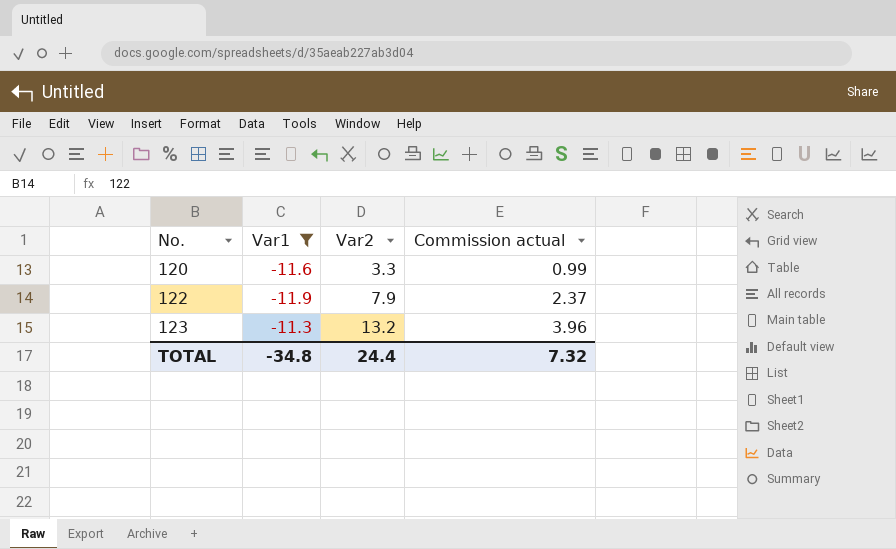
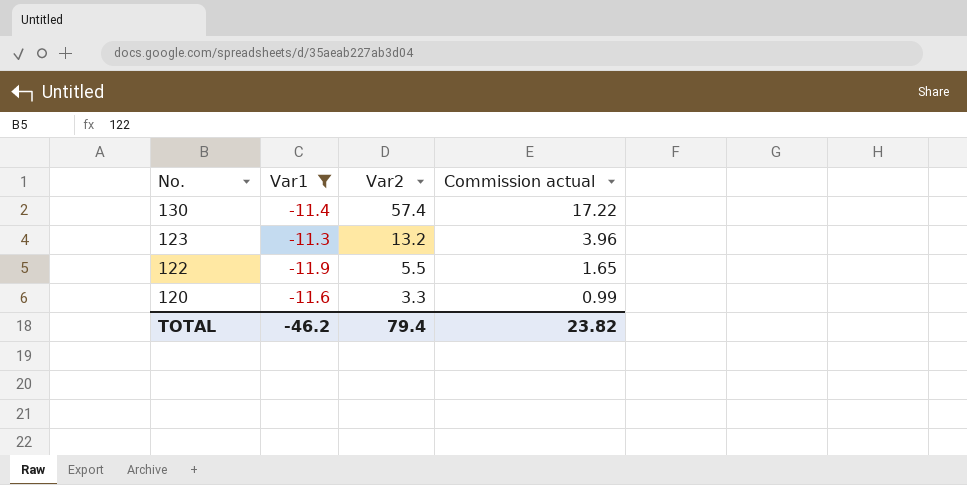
row order: No. ascending -> No. descending
row 130: none -> -11.4 | 57.4 | 17.22
122 | Var2: 7.9 -> 5.5
122 | Commission actual: 2.37 -> 1.65
TOTAL | Var1: -34.8 -> -46.2
TOTAL | Var2: 24.4 -> 79.4
TOTAL | Commission actual: 7.32 -> 23.82

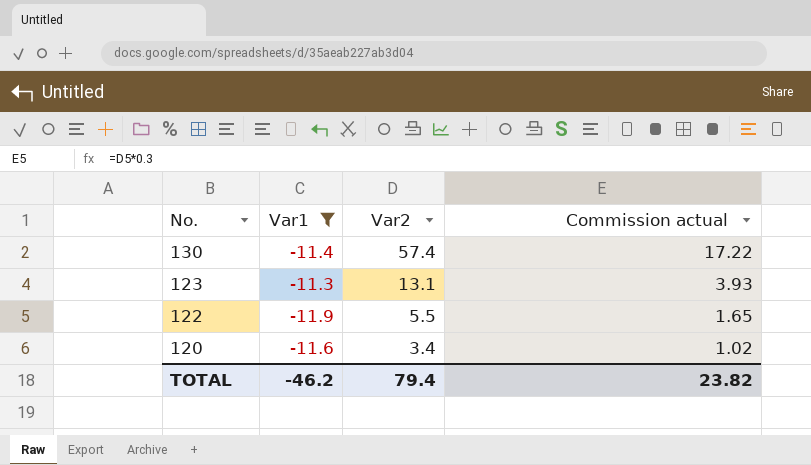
123 | Var2: 13.2 -> 13.1
123 | Commission actual: 3.96 -> 3.93
120 | Var2: 3.3 -> 3.4
120 | Commission actual: 0.99 -> 1.02

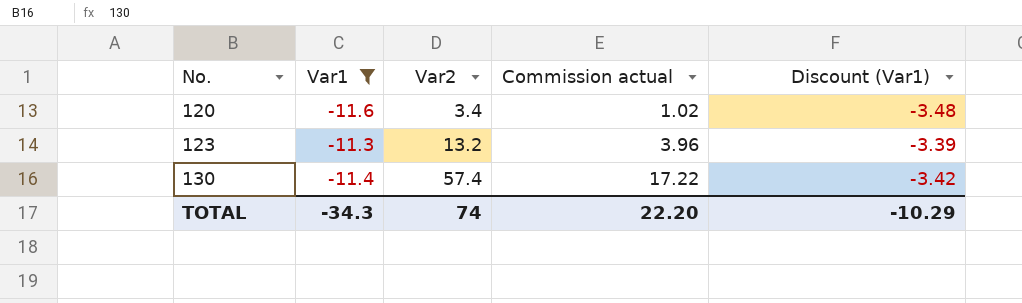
row order: No. descending -> No. ascending
column Discount (Var1) | formula: none -> [Var1] * 0.3
row 122: -11.9 | 5.5 | 1.65 -> none
123 | Var2: 13.1 -> 13.2
123 | Commission actual: 3.93 -> 3.96
TOTAL | Var1: -46.2 -> -34.3
TOTAL | Var2: 79.4 -> 74
TOTAL | Commission actual: 23.82 -> 22.20

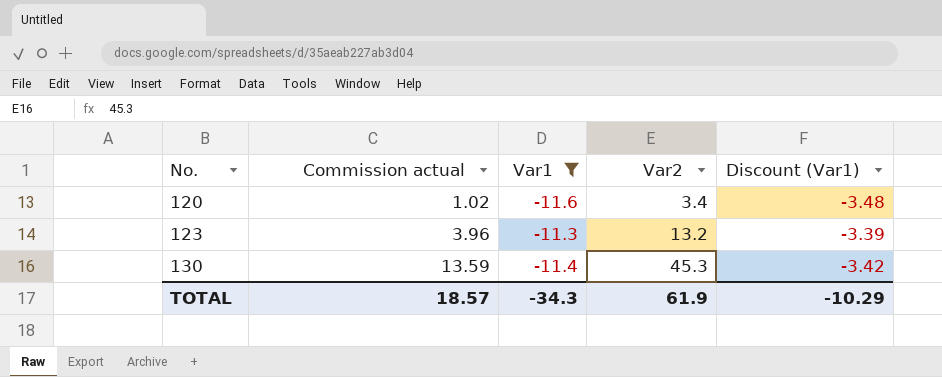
column Commission actual | position: 4 -> 2
130 | Commission actual: 17.22 -> 13.59
130 | Var2: 57.4 -> 45.3
TOTAL | Commission actual: 22.20 -> 18.57
TOTAL | Var2: 74 -> 61.9

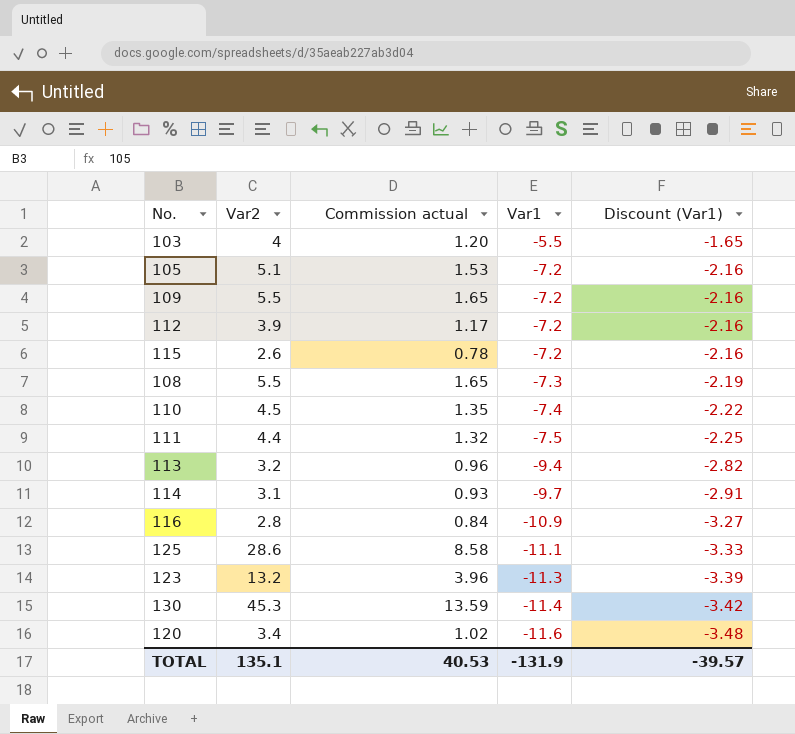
filter: Var1 <= -11.3 -> none
row order: No. ascending -> Var1 descending
column Var2 | position: 4 -> 2
TOTAL | Var2: 61.9 -> 135.1
TOTAL | Commission actual: 18.57 -> 40.53
TOTAL | Var1: -34.3 -> -131.9
TOTAL | Discount (Var1): -10.29 -> -39.57

